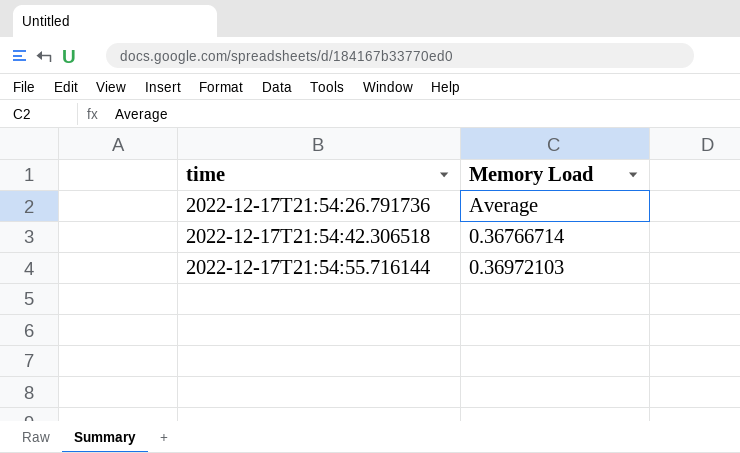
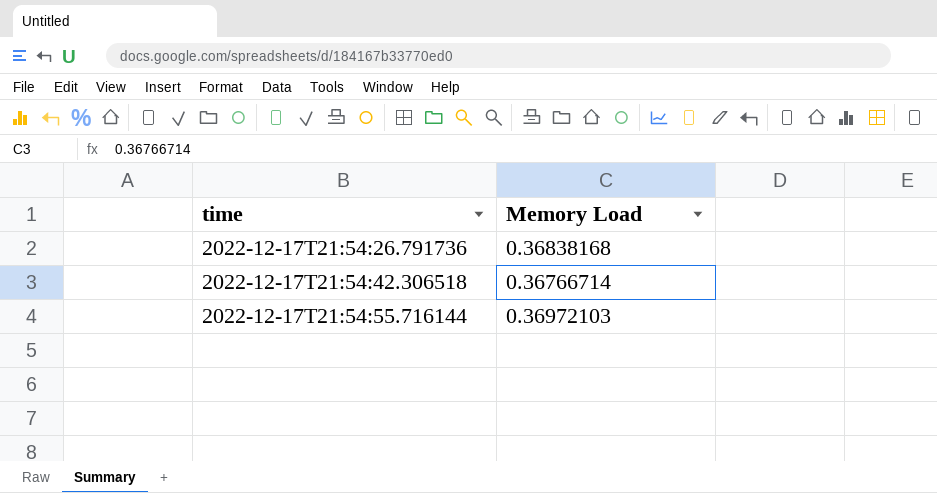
2022-12-17T21:54:26.791736 | Memory Load: Average -> 0.36838168

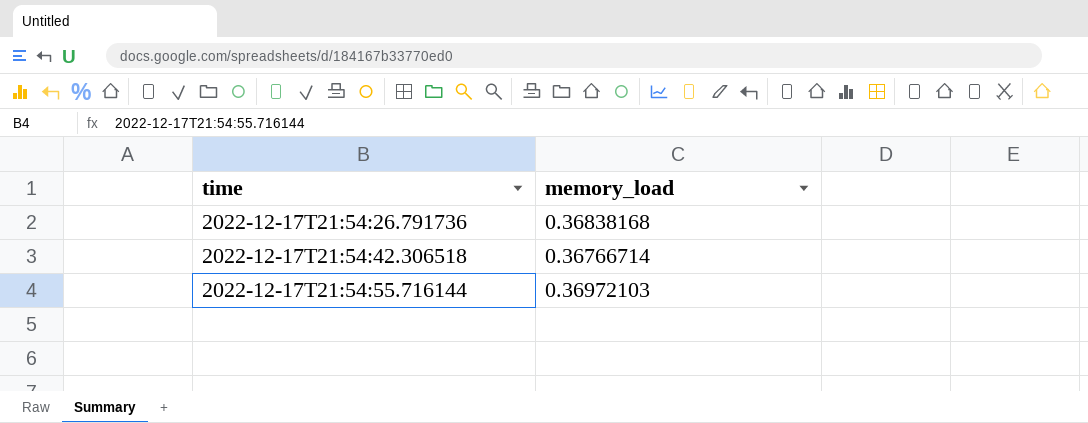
column name: Memory Load -> memory_load

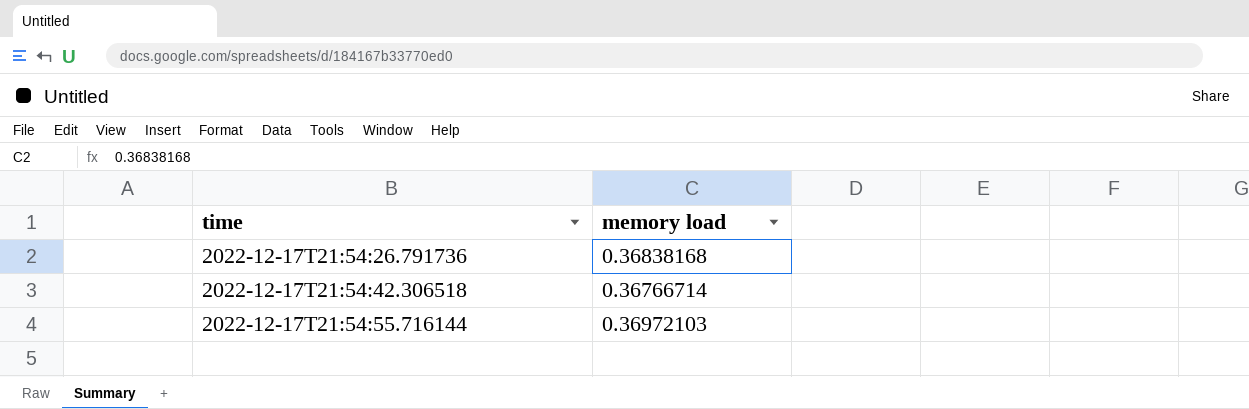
column name: memory_load -> memory load

